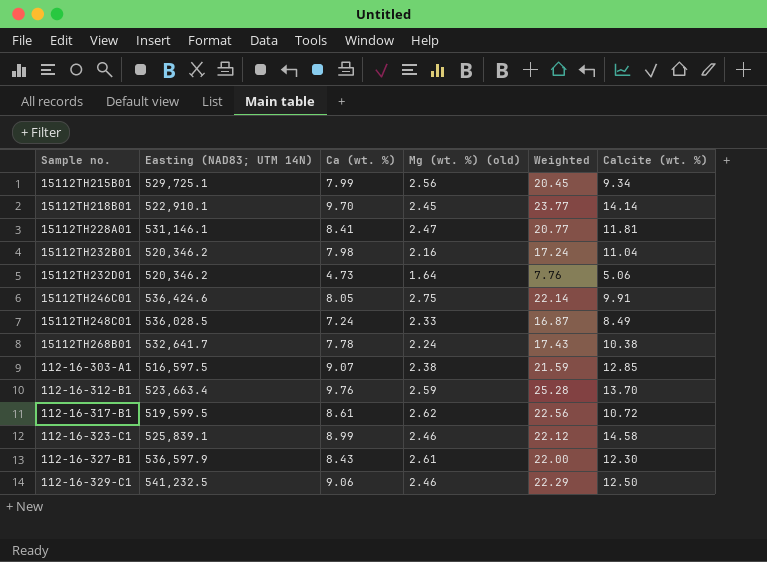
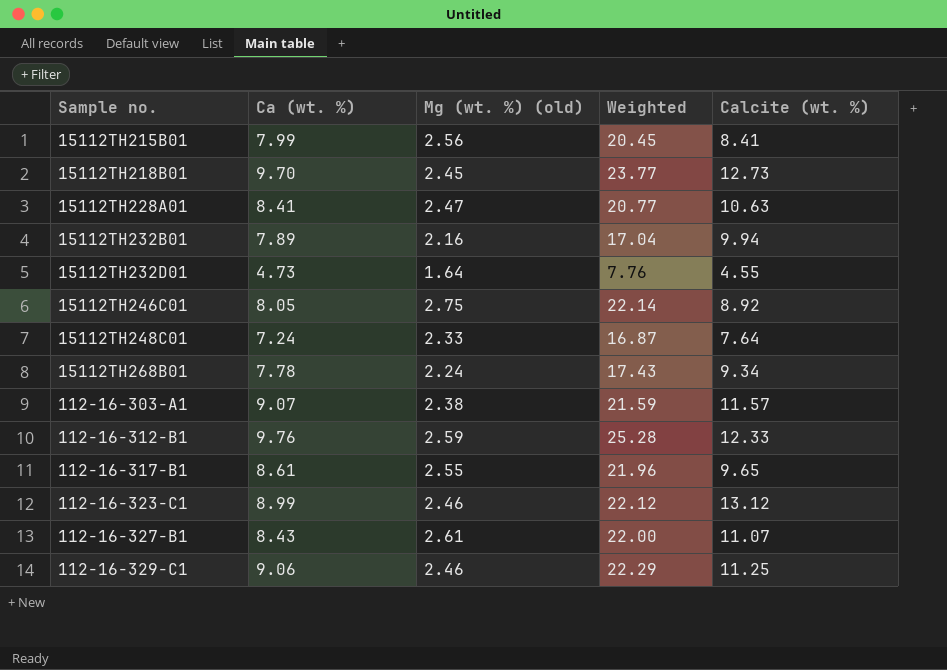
column Easting (NAD83; UTM 14N) | position: 2 -> none
15112TH215B01 | Calcite (wt. %): 9.34 -> 8.41
15112TH218B01 | Calcite (wt. %): 14.14 -> 12.73
15112TH228A01 | Calcite (wt. %): 11.81 -> 10.63
15112TH232B01 | Ca (wt. %): 7.98 -> 7.89
15112TH232B01 | Weighted: 17.24 -> 17.04
15112TH232B01 | Calcite (wt. %): 11.04 -> 9.94
15112TH232D01 | Calcite (wt. %): 5.06 -> 4.55
15112TH246C01 | Calcite (wt. %): 9.91 -> 8.92
15112TH248C01 | Calcite (wt. %): 8.49 -> 7.64
15112TH268B01 | Calcite (wt. %): 10.38 -> 9.34
112-16-303-A1 | Calcite (wt. %): 12.85 -> 11.57
112-16-312-B1 | Calcite (wt. %): 13.70 -> 12.33
112-16-317-B1 | Mg (wt. %) (old): 2.62 -> 2.55
112-16-317-B1 | Weighted: 22.56 -> 21.96
112-16-317-B1 | Calcite (wt. %): 10.72 -> 9.65
112-16-323-C1 | Calcite (wt. %): 14.58 -> 13.12
112-16-327-B1 | Calcite (wt. %): 12.30 -> 11.07
112-16-329-C1 | Calcite (wt. %): 12.50 -> 11.25

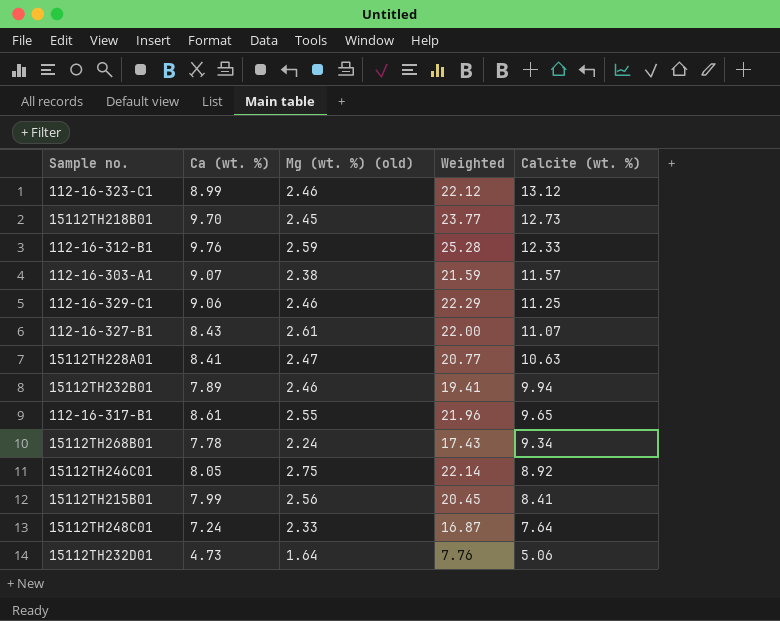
row order: none -> Calcite (wt. %) descending
15112TH232B01 | Mg (wt. %) (old): 2.16 -> 2.46
15112TH232B01 | Weighted: 17.04 -> 19.41
15112TH232D01 | Calcite (wt. %): 4.55 -> 5.06

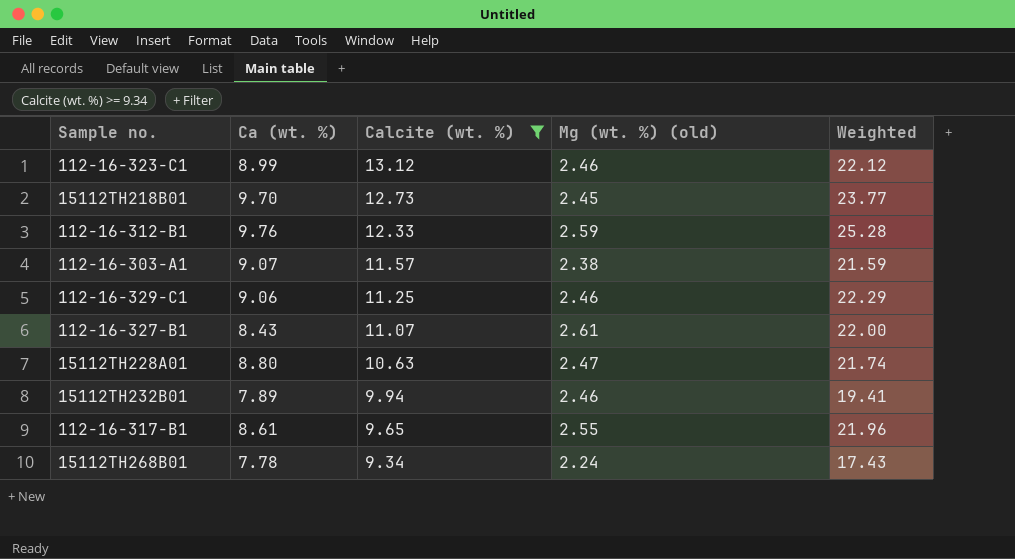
filter: none -> Calcite (wt. %) >= 9.34
column Calcite (wt. %) | position: 5 -> 3
15112TH228A01 | Ca (wt. %): 8.41 -> 8.80
15112TH228A01 | Weighted: 20.77 -> 21.74

